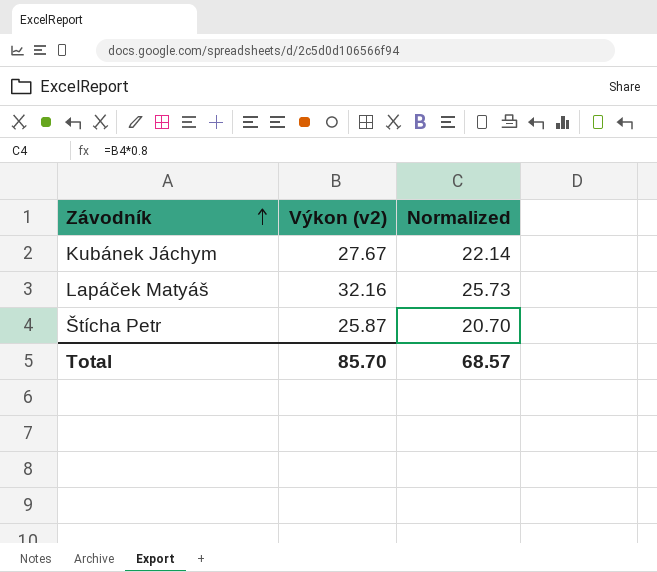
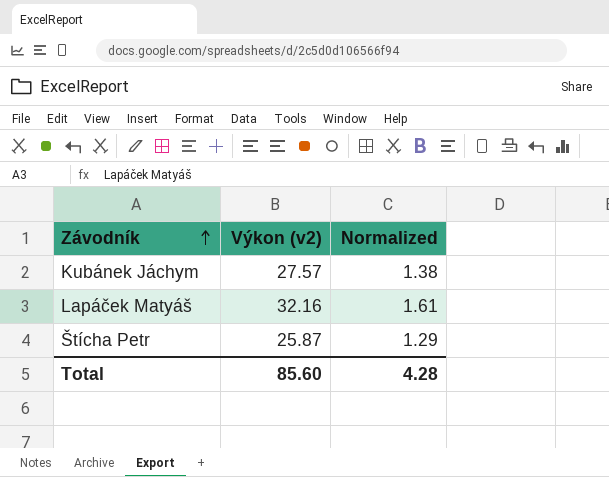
column Normalized | formula: [Výkon (v2)] * 0.8 -> [Výkon (v2)] * 0.05
Kubánek Jáchym | Výkon (v2): 27.67 -> 27.57
Total | Výkon (v2): 85.70 -> 85.60
Total | Normalized: 68.57 -> 4.28

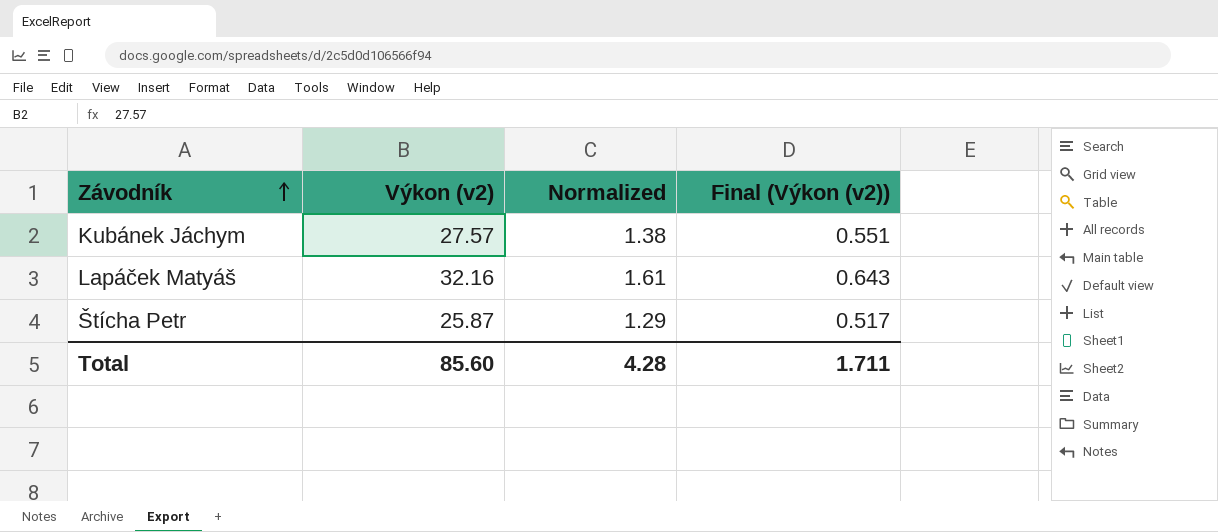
column Final (Výkon (v2)) | formula: none -> [Výkon (v2)] * 0.02

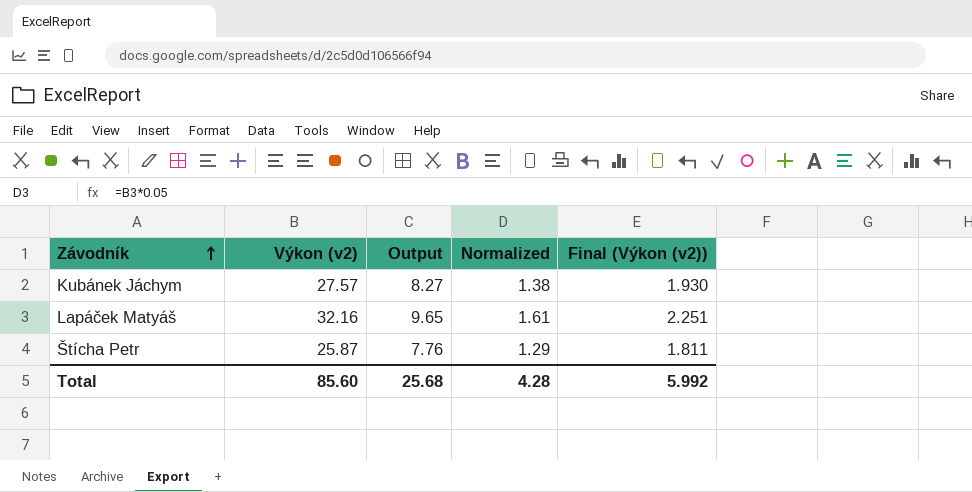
column Output | formula: none -> [Výkon (v2)] * 0.3
column Final (Výkon (v2)) | formula: [Výkon (v2)] * 0.02 -> [Výkon (v2)] * 0.07
Total | Final (Výkon (v2)): 1.711 -> 5.992

